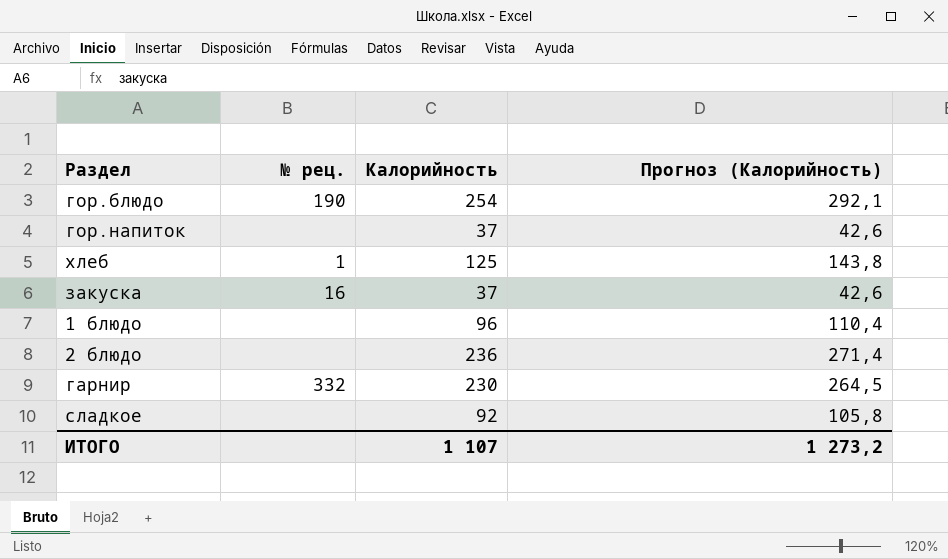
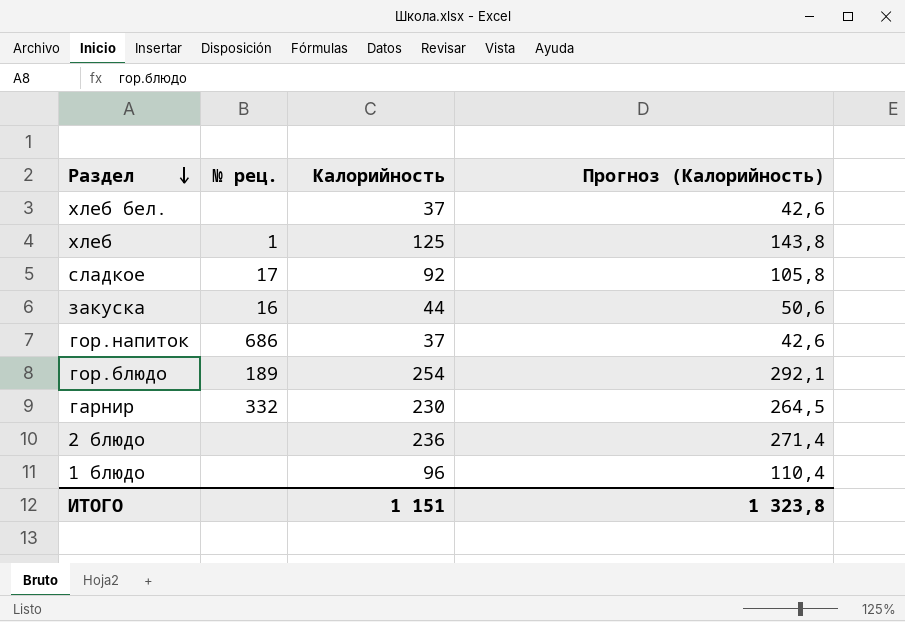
row order: none -> Раздел descending
row хлеб бел.: none -> none | 37 | 42,6
сладкое | № рец.: none -> 17
закуска | Калорийность: 37 -> 44
закуска | Прогноз (Калорийность): 42,6 -> 50,6
гор.напиток | № рец.: none -> 686
гор.блюдо | № рец.: 190 -> 189
ИТОГО | Калорийность: 1 107 -> 1 151
ИТОГО | Прогноз (Калорийность): 1 273,2 -> 1 323,8

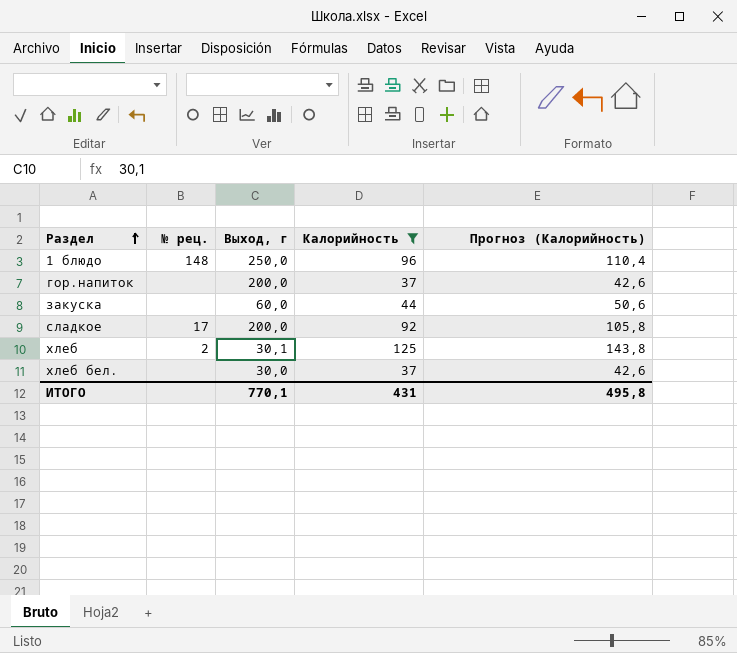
filter: none -> Калорийность <= 125
row order: Раздел descending -> Раздел ascending
column Выход, г | position: none -> 3
1 блюдо | № рец.: none -> 148
гор.напиток | № рец.: 686 -> none
закуска | № рец.: 16 -> none
хлеб | № рец.: 1 -> 2
ИТОГО | Калорийность: 1 151 -> 431
ИТОГО | Прогноз (Калорийность): 1 323,8 -> 495,8

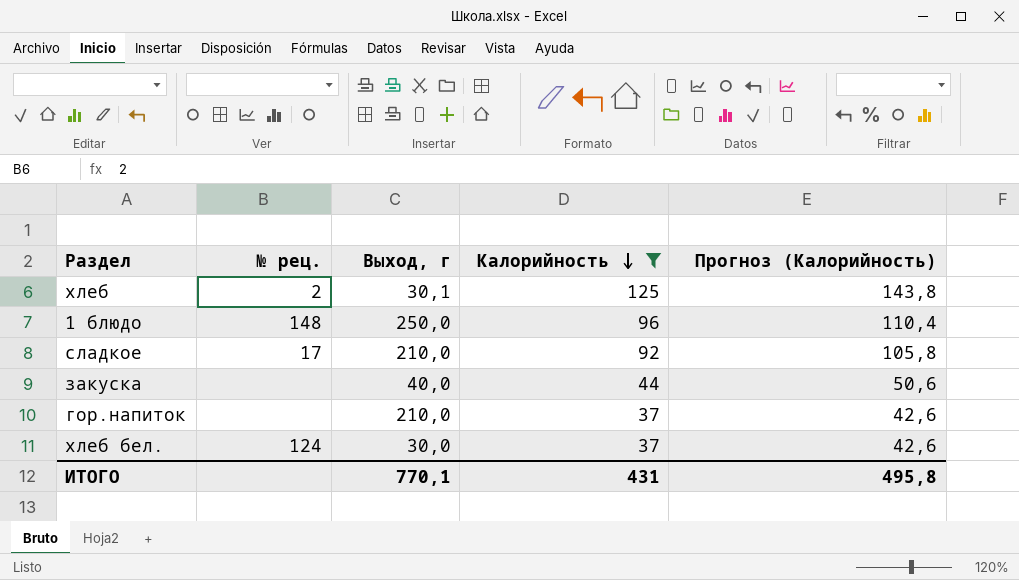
row order: Раздел ascending -> Калорийность descending
сладкое | Выход, г: 200,0 -> 210,0
закуска | Выход, г: 60,0 -> 40,0
гор.напиток | Выход, г: 200,0 -> 210,0
хлеб бел. | № рец.: none -> 124

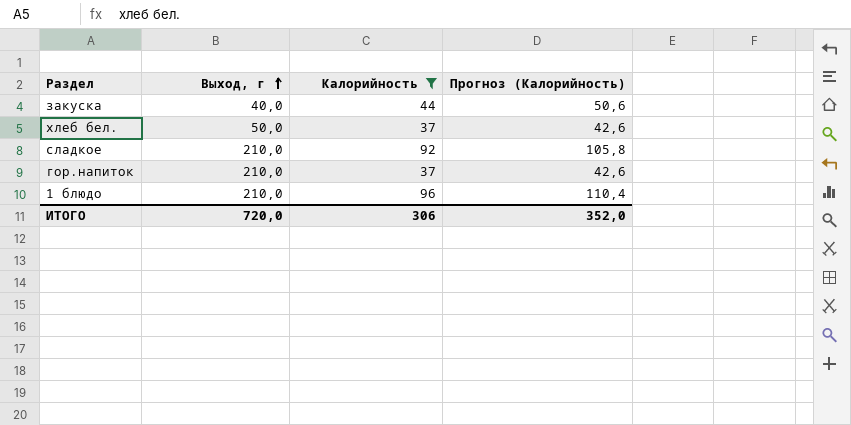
row order: Калорийность descending -> Выход, г ascending
column № рец. | position: 2 -> none
row хлеб: 2 | 30,1 | 125 | 143,8 -> none
хлеб бел. | Выход, г: 30,0 -> 50,0
1 блюдо | Выход, г: 250,0 -> 210,0
ИТОГО | Выход, г: 770,1 -> 720,0
ИТОГО | Калорийность: 431 -> 306
ИТОГО | Прогноз (Калорийность): 495,8 -> 352,0

